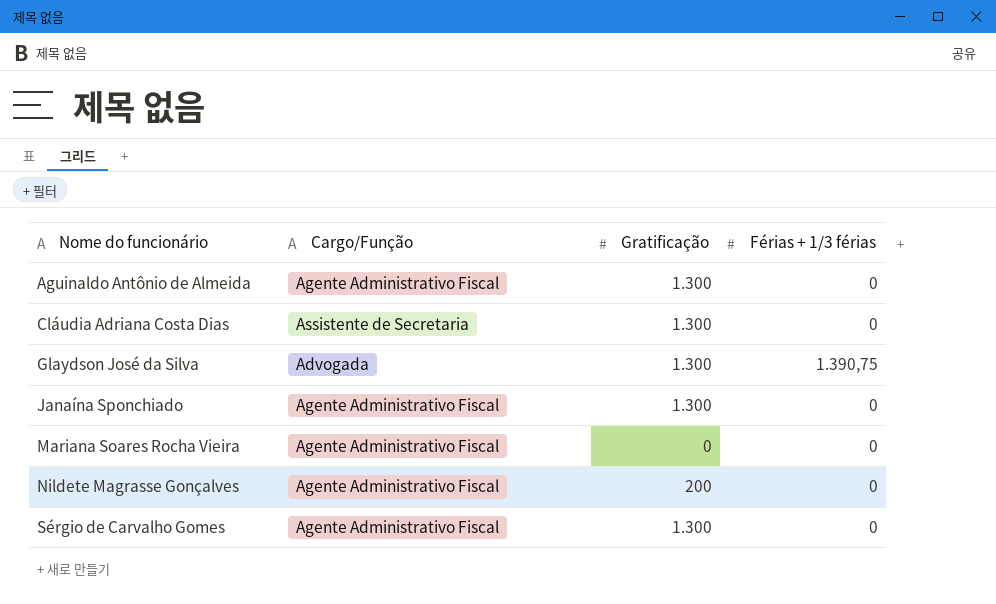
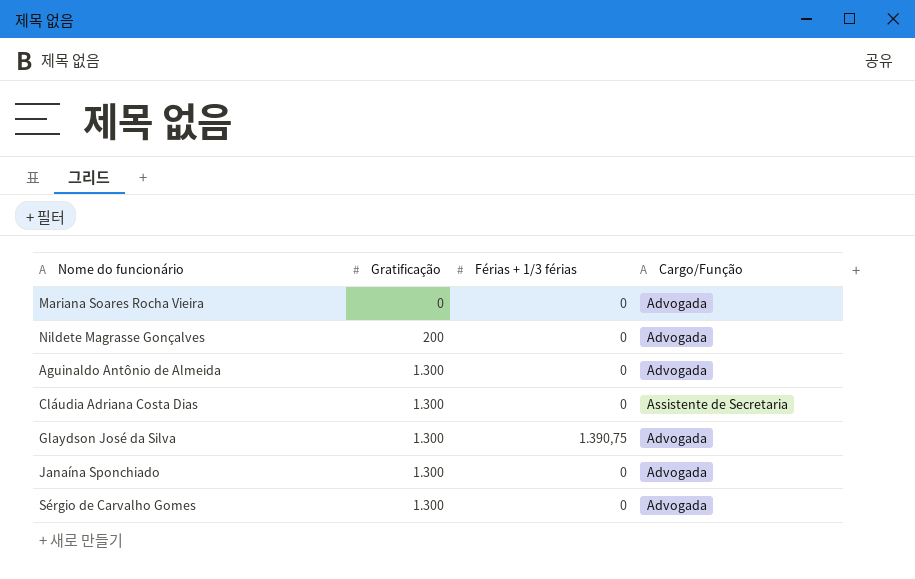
row order: Nome do funcionário ascending -> Gratificação ascending
column Cargo/Função | position: 2 -> 4
Mariana Soares Rocha Vieira | Cargo/Função: Agente Administrativo Fiscal -> Advogada
Nildete Magrasse Gonçalves | Cargo/Função: Agente Administrativo Fiscal -> Advogada
Aguinaldo Antônio de Almeida | Cargo/Função: Agente Administrativo Fiscal -> Advogada
Janaína Sponchiado | Cargo/Função: Agente Administrativo Fiscal -> Advogada
Sérgio de Carvalho Gomes | Cargo/Função: Agente Administrativo Fiscal -> Advogada

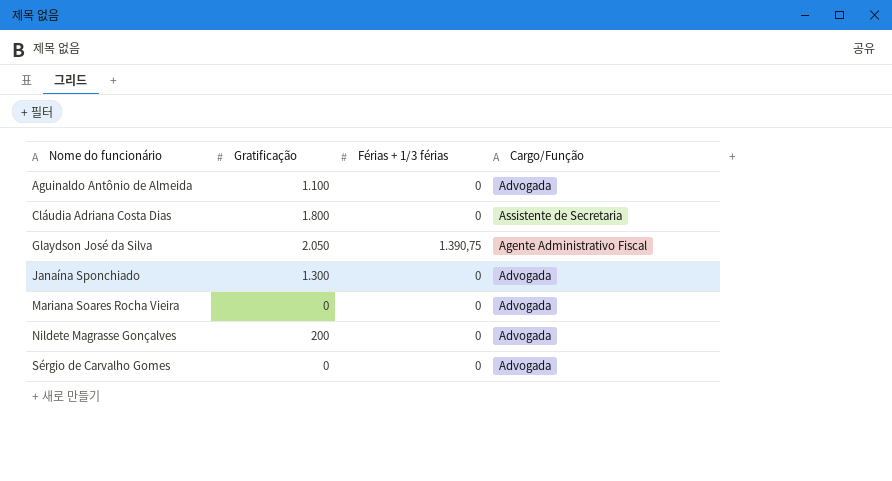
row order: Gratificação ascending -> Nome do funcionário ascending
Aguinaldo Antônio de Almeida | Gratificação: 1.300 -> 1.100
Cláudia Adriana Costa Dias | Gratificação: 1.300 -> 1.800
Glaydson José da Silva | Gratificação: 1.300 -> 2.050
Glaydson José da Silva | Cargo/Função: Advogada -> Agente Administrativo Fiscal
Sérgio de Carvalho Gomes | Gratificação: 1.300 -> 0

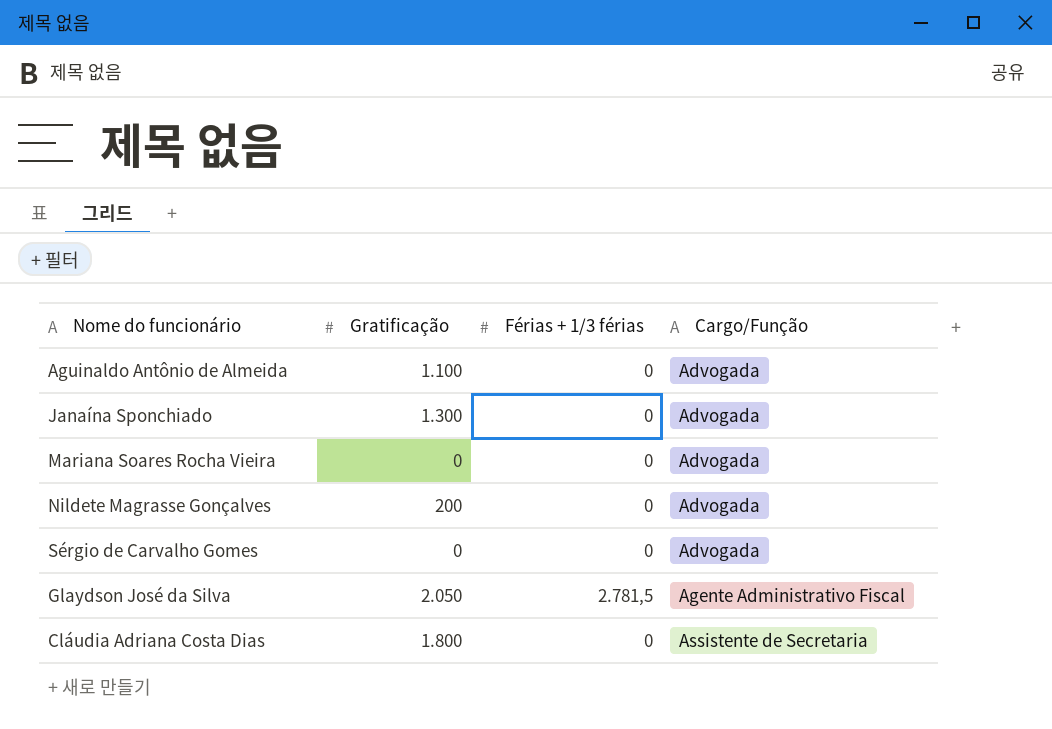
row order: Nome do funcionário ascending -> Cargo/Função ascending
Glaydson José da Silva | Férias + 1/3 férias: 1.390,75 -> 2.781,5

